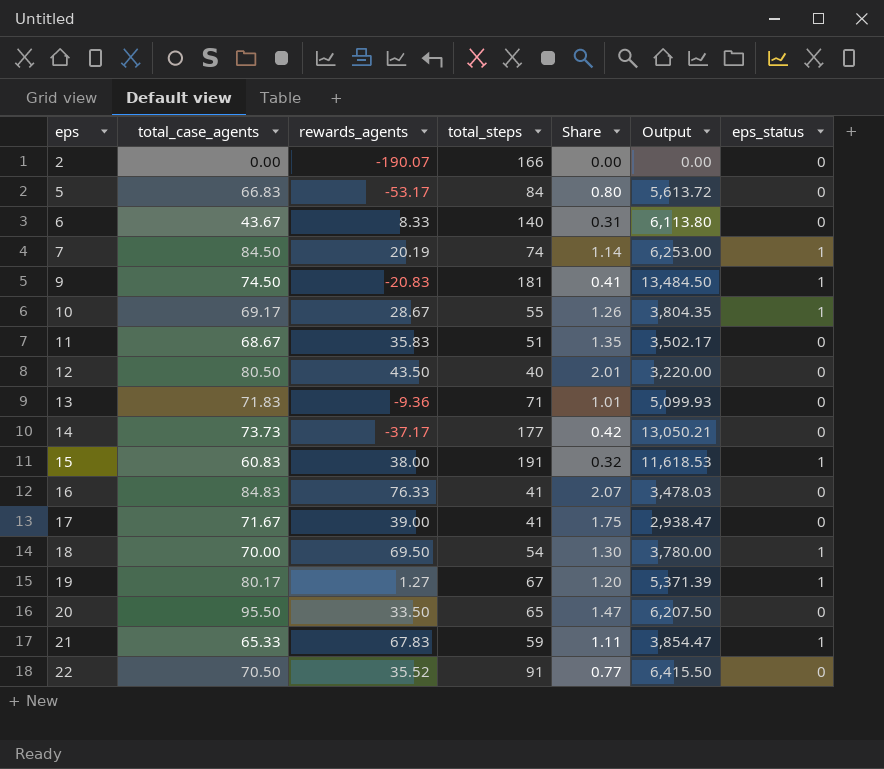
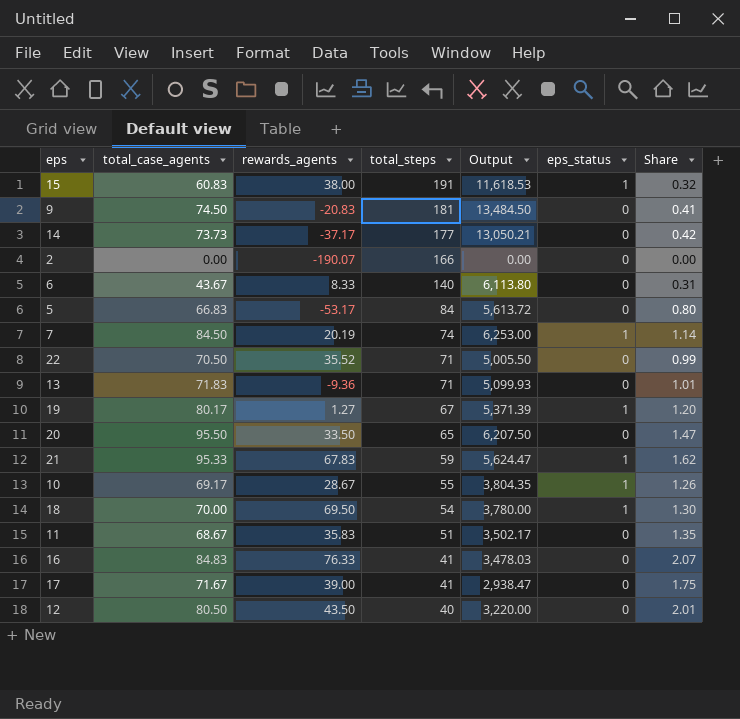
row order: eps ascending -> total_steps descending
column Share | position: 5 -> 7
9 | eps_status: 1 -> 0
22 | total_steps: 91 -> 71
22 | Output: 6,415.50 -> 5,005.50
22 | Share: 0.77 -> 0.99
21 | total_case_agents: 65.33 -> 95.33
21 | Output: 3,854.47 -> 5,624.47
21 | Share: 1.11 -> 1.62

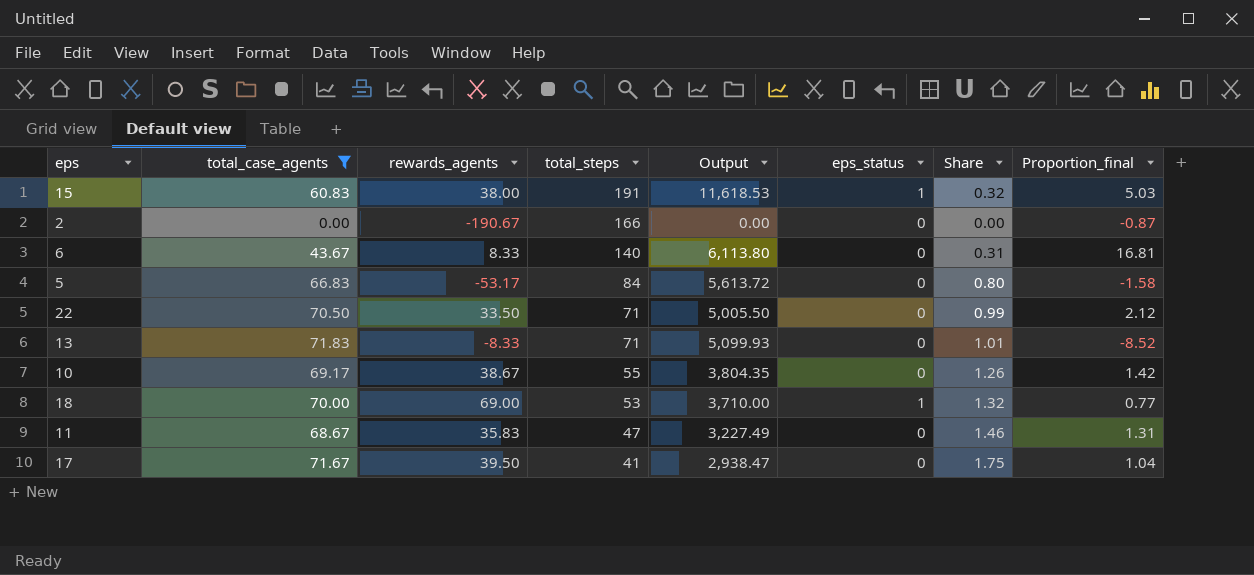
filter: none -> total_case_agents <= 71.83
column Proportion_final | formula: none -> [total_steps] / [rewards_agents]
2 | rewards_agents: -190.07 -> -190.67
22 | rewards_agents: 35.52 -> 33.50
13 | rewards_agents: -9.36 -> -8.33
10 | rewards_agents: 28.67 -> 38.67
10 | eps_status: 1 -> 0
18 | rewards_agents: 69.50 -> 69.00
18 | total_steps: 54 -> 53
18 | Output: 3,780.00 -> 3,710.00
18 | Share: 1.30 -> 1.32
11 | total_steps: 51 -> 47
11 | Output: 3,502.17 -> 3,227.49
11 | Share: 1.35 -> 1.46
17 | rewards_agents: 39.00 -> 39.50

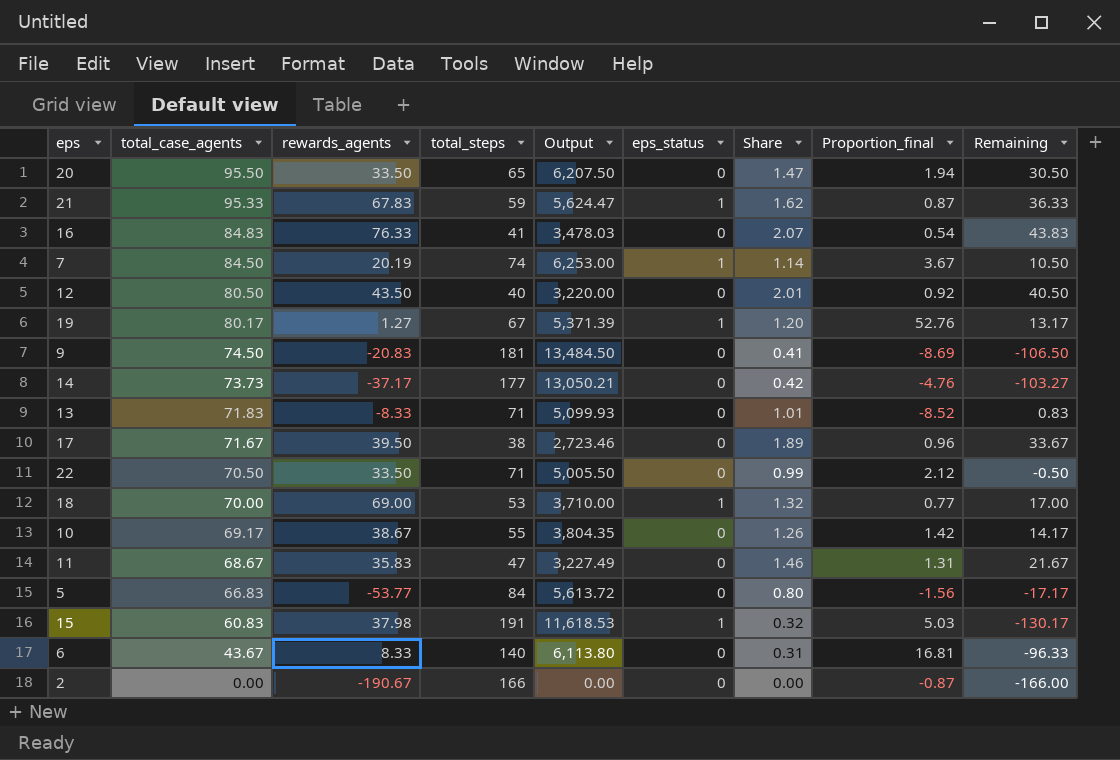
filter: total_case_agents <= 71.83 -> none
row order: total_steps descending -> total_case_agents descending
column Remaining | formula: none -> [total_case_agents] - [total_steps]
17 | total_steps: 41 -> 38
17 | Output: 2,938.47 -> 2,723.46
17 | Share: 1.75 -> 1.89
17 | Proportion_final: 1.04 -> 0.96
5 | rewards_agents: -53.17 -> -53.77
5 | Proportion_final: -1.58 -> -1.56
15 | rewards_agents: 38.00 -> 37.98

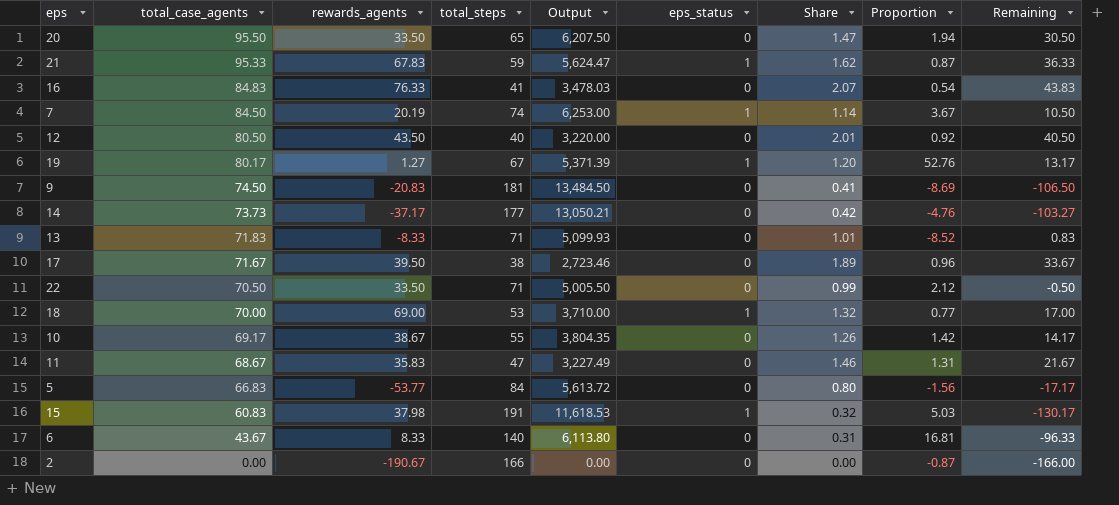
column name: Proportion_final -> Proportion

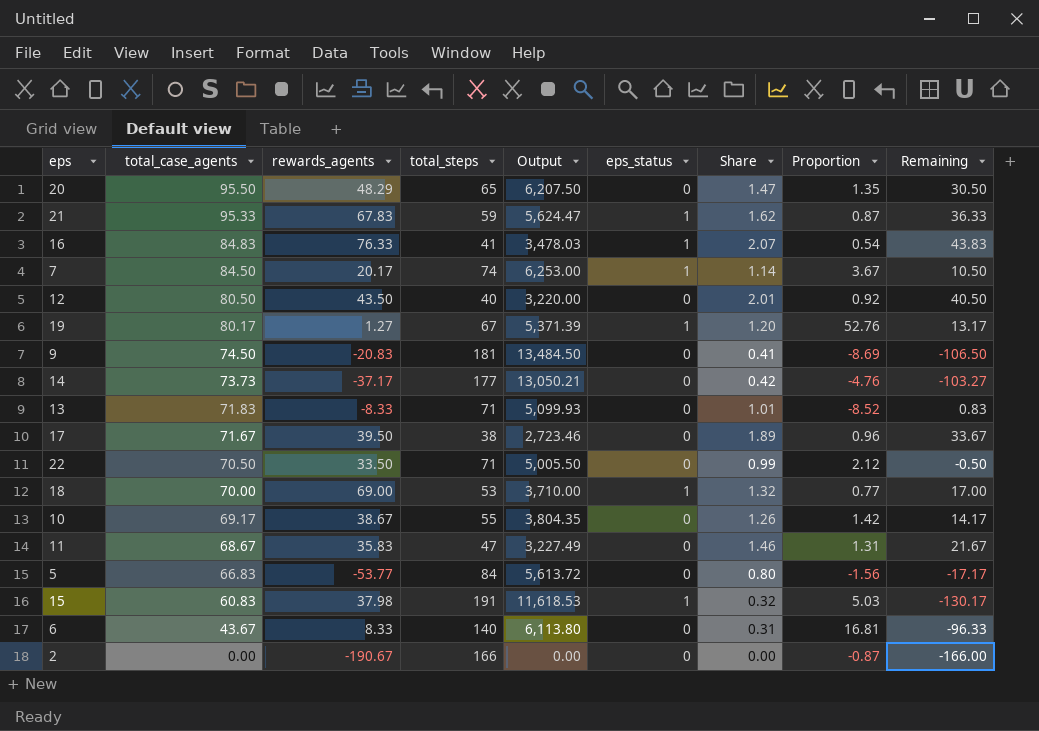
20 | rewards_agents: 33.50 -> 48.29
20 | Proportion: 1.94 -> 1.35
16 | eps_status: 0 -> 1
7 | rewards_agents: 20.19 -> 20.17

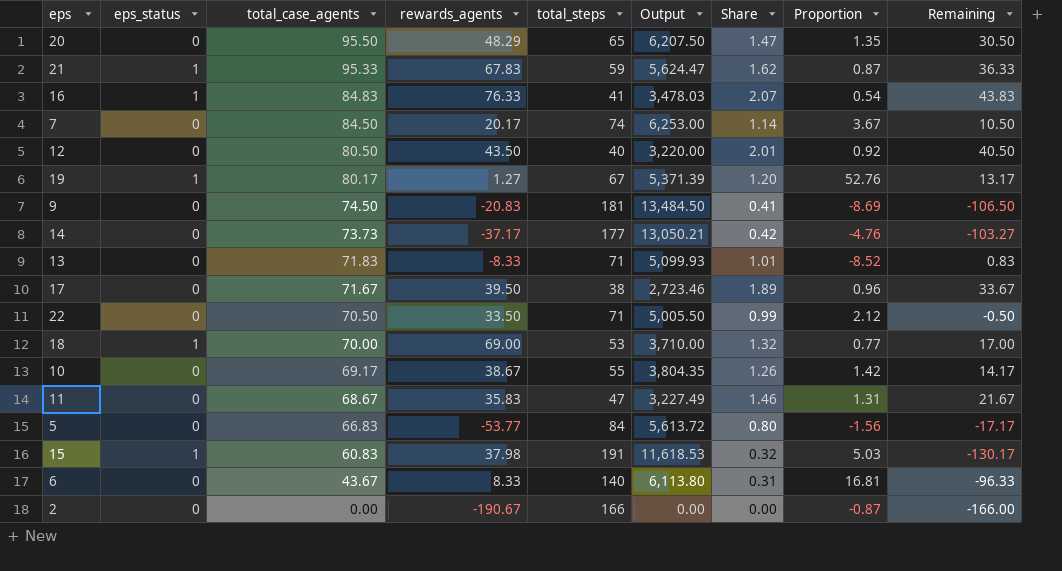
column eps_status | position: 6 -> 2
7 | eps_status: 1 -> 0

